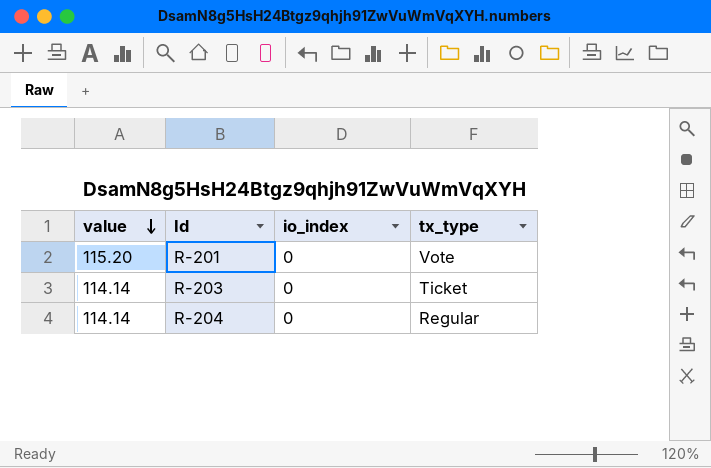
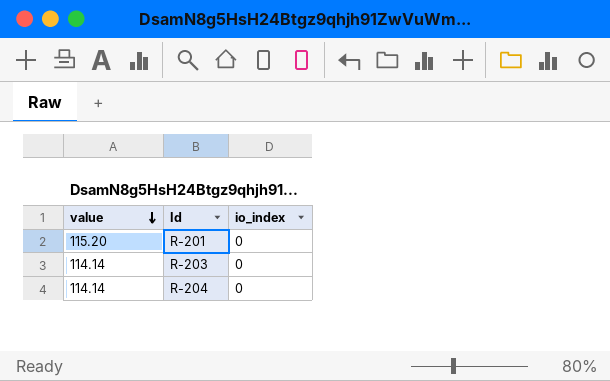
column tx_type | position: 4 -> none

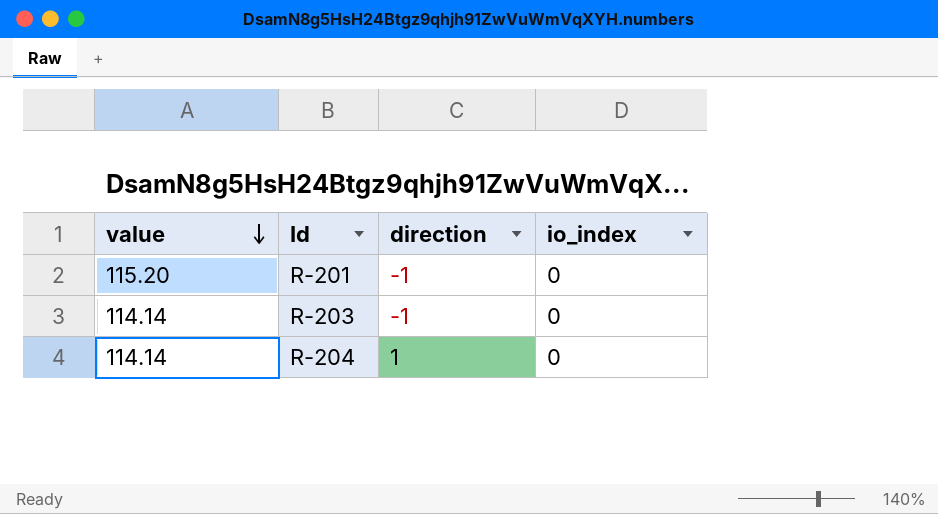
column direction | position: none -> 3

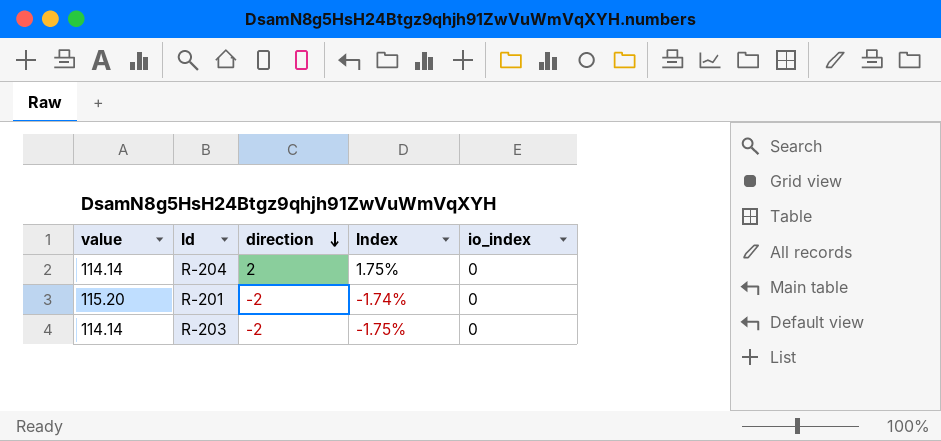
row order: value descending -> direction descending
column Index | formula: none -> [direction] / [value]
R-204 | direction: 1 -> 2
R-201 | direction: -1 -> -2
R-203 | direction: -1 -> -2

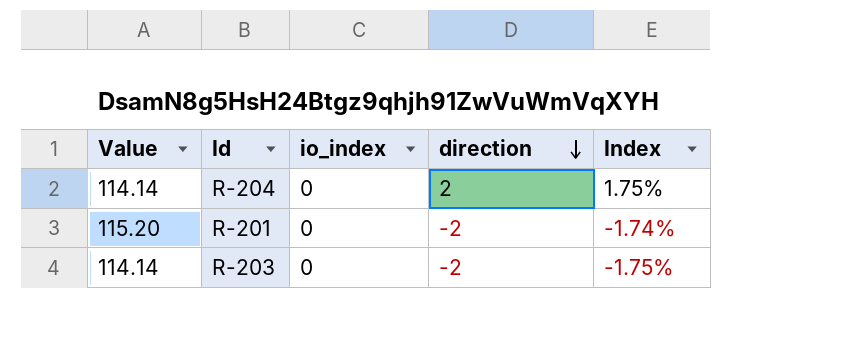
column name: value -> Value
column io_index | position: 5 -> 3

